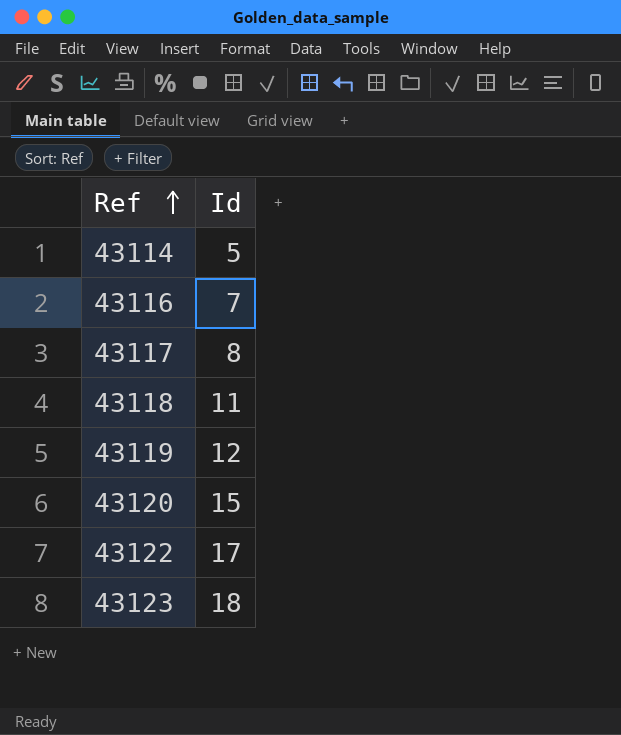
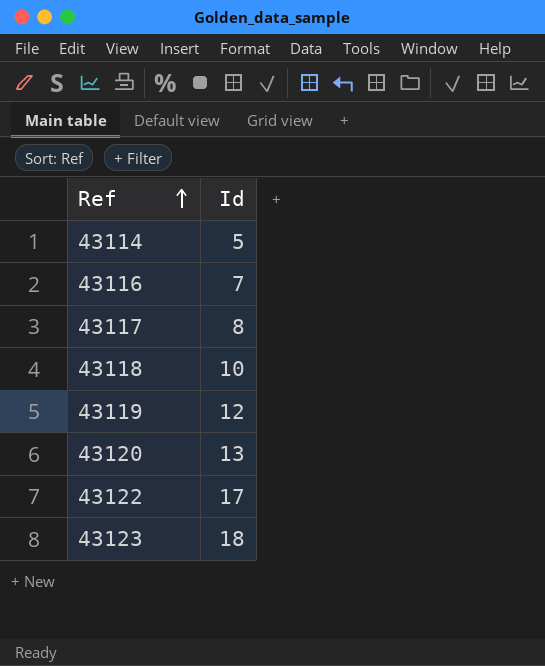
43118 | Id: 11 -> 10
43120 | Id: 15 -> 13

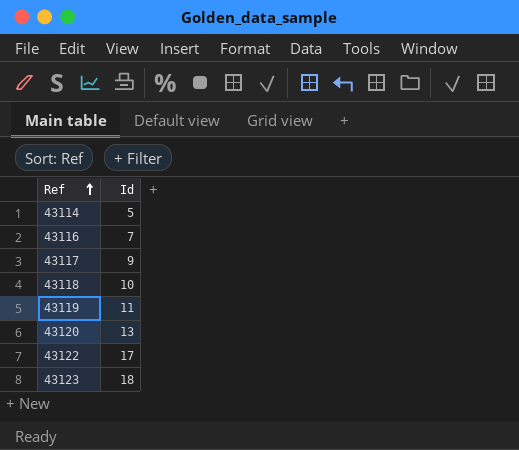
43117 | Id: 8 -> 9
43119 | Id: 12 -> 11

